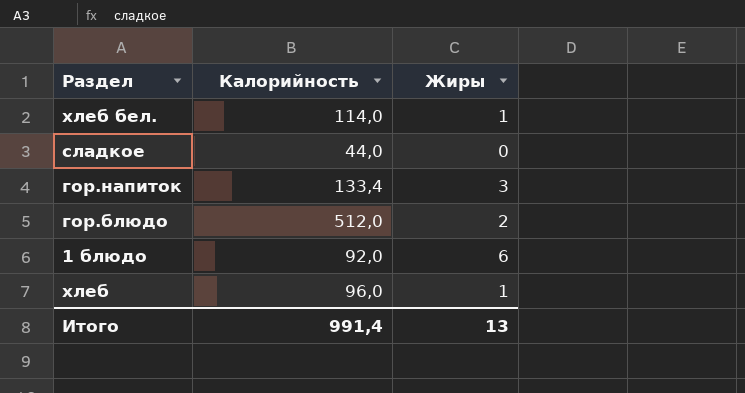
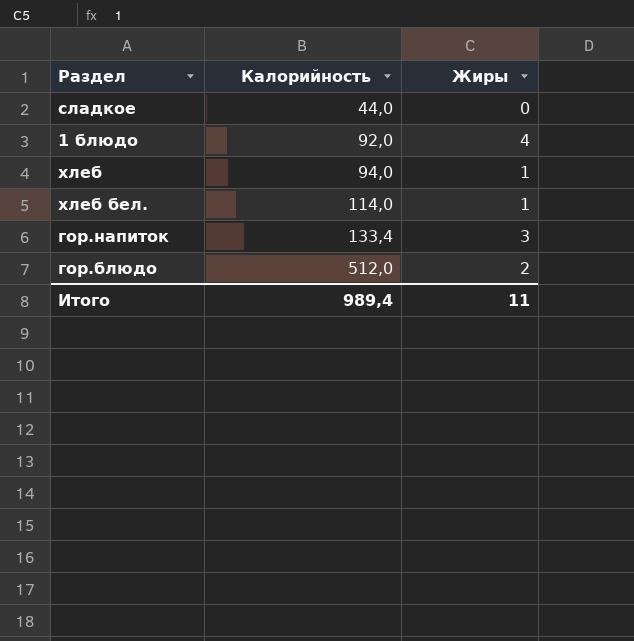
row order: none -> Калорийность ascending
1 блюдо | Жиры: 6 -> 4
хлеб | Калорийность: 96,0 -> 94,0
Итого | Калорийность: 991,4 -> 989,4
Итого | Жиры: 13 -> 11

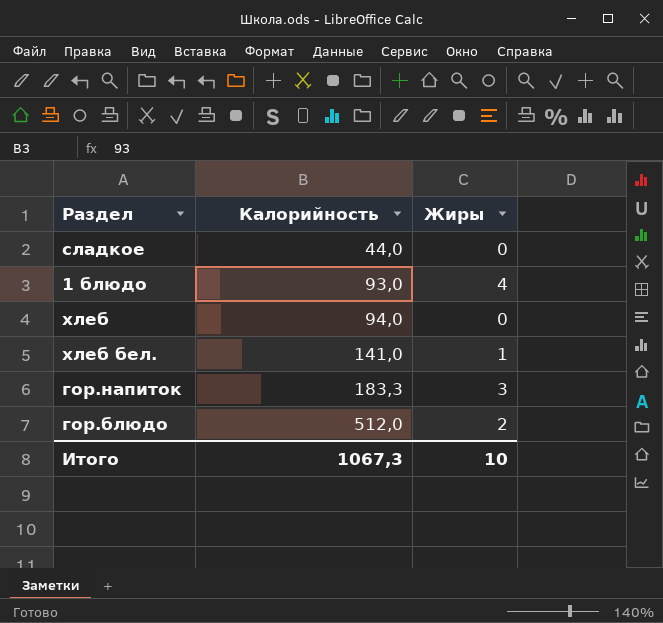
1 блюдо | Калорийность: 92,0 -> 93,0
хлеб | Жиры: 1 -> 0
хлеб бел. | Калорийность: 114,0 -> 141,0
гор.напиток | Калорийность: 133,4 -> 183,3
Итого | Калорийность: 989,4 -> 1067,3
Итого | Жиры: 11 -> 10

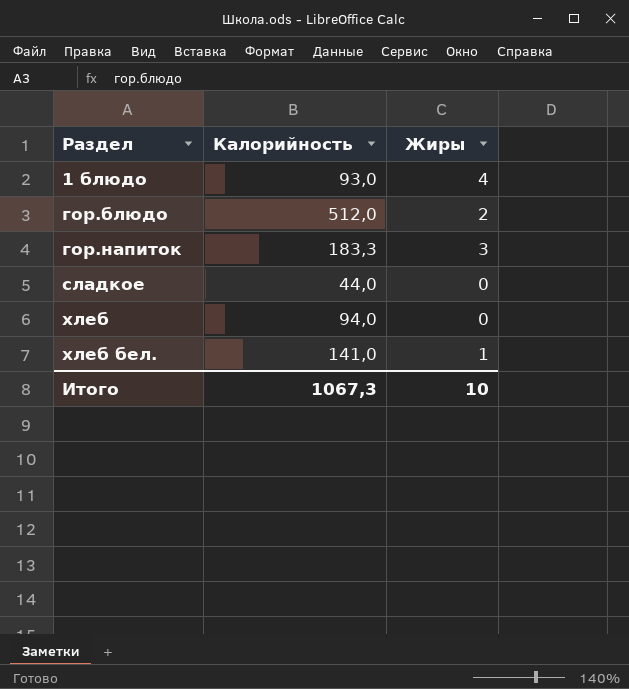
row order: Калорийность ascending -> Раздел ascending

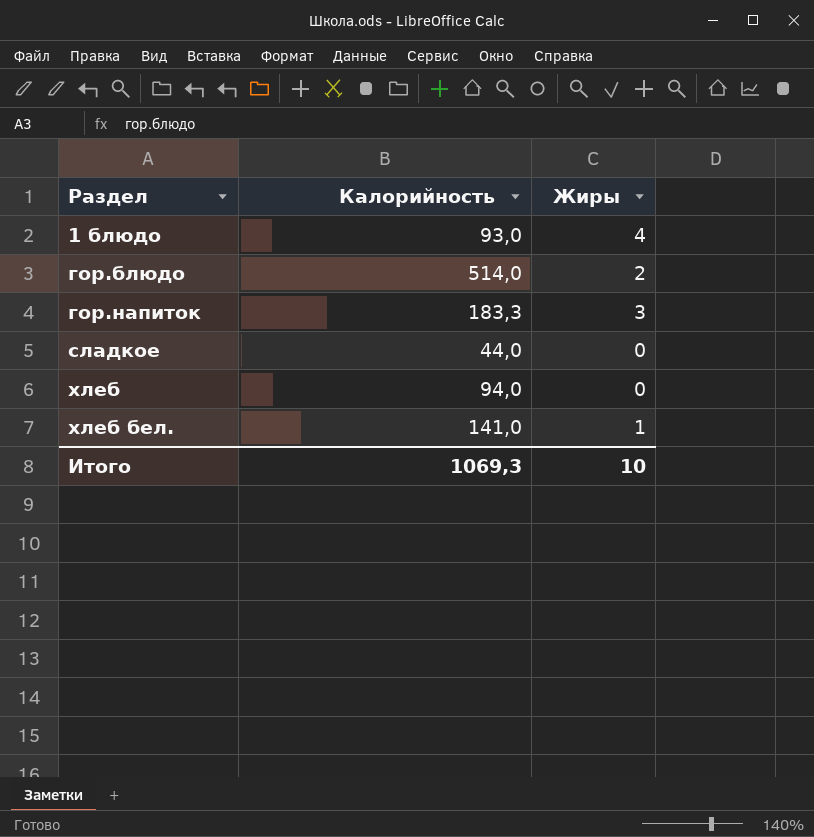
гор.блюдо | Калорийность: 512,0 -> 514,0
Итого | Калорийность: 1067,3 -> 1069,3

